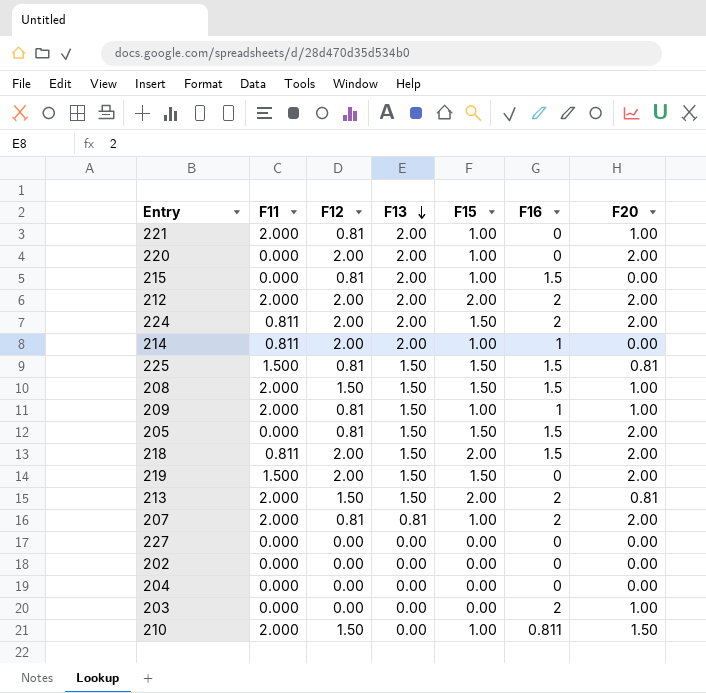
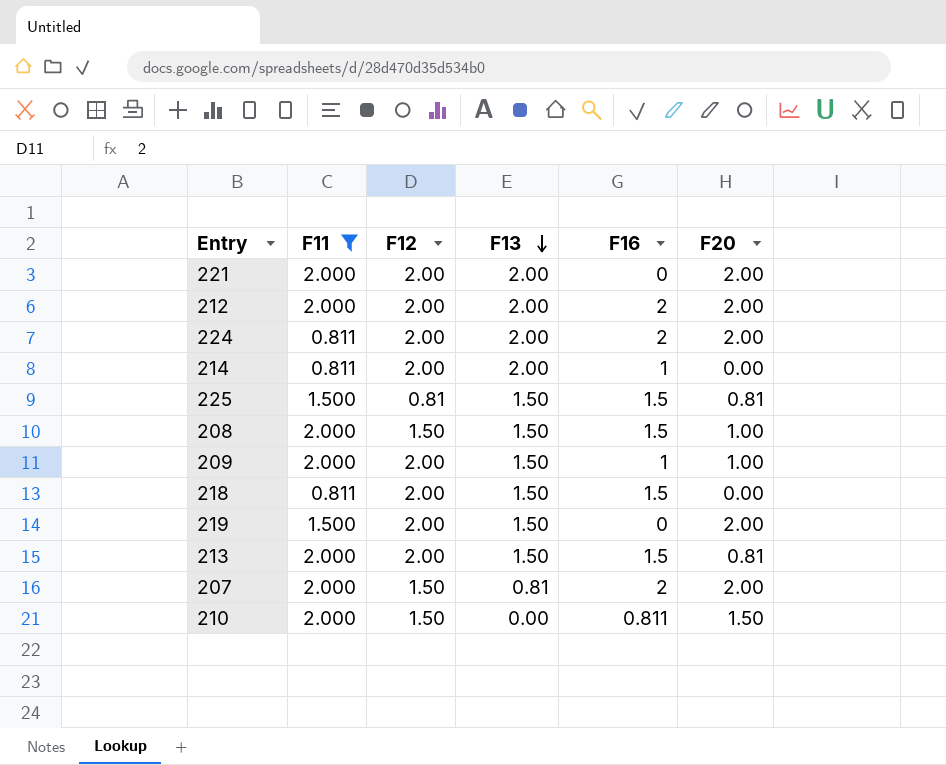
filter: none -> F11 != 0.000
column F15 | position: 5 -> none
221 | F12: 0.81 -> 2.00
221 | F20: 1.00 -> 2.00
209 | F12: 0.81 -> 2.00
218 | F20: 2.00 -> 0.00
213 | F12: 1.50 -> 2.00
213 | F16: 2 -> 1.5
207 | F12: 0.81 -> 1.50

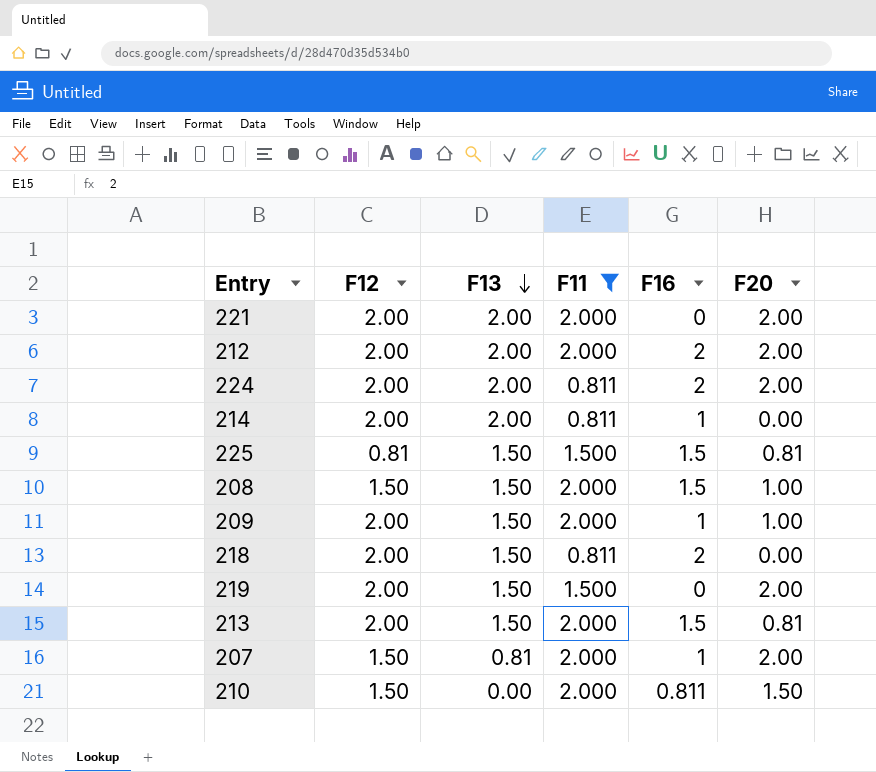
column F11 | position: 2 -> 4
218 | F16: 1.5 -> 2
207 | F16: 2 -> 1

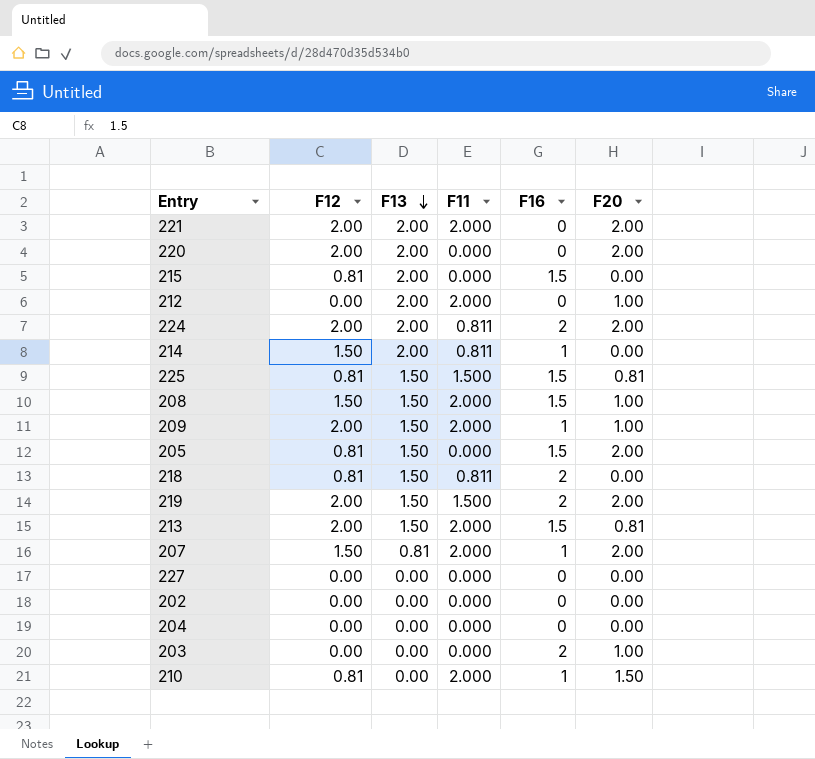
filter: F11 != 0.000 -> none
212 | F12: 2.00 -> 0.00
212 | F16: 2 -> 0
212 | F20: 2.00 -> 1.00
214 | F12: 2.00 -> 1.50
218 | F12: 2.00 -> 0.81
219 | F16: 0 -> 2
210 | F12: 1.50 -> 0.81
210 | F16: 0.811 -> 1

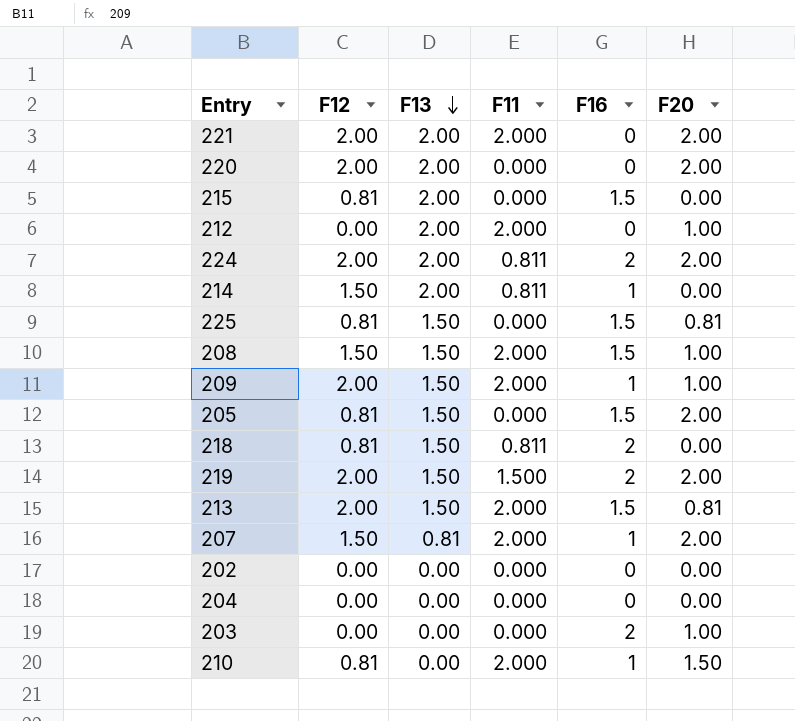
row 227: 0.00 | 0.00 | 0.000 | 0 | 0.00 -> none
225 | F11: 1.500 -> 0.000

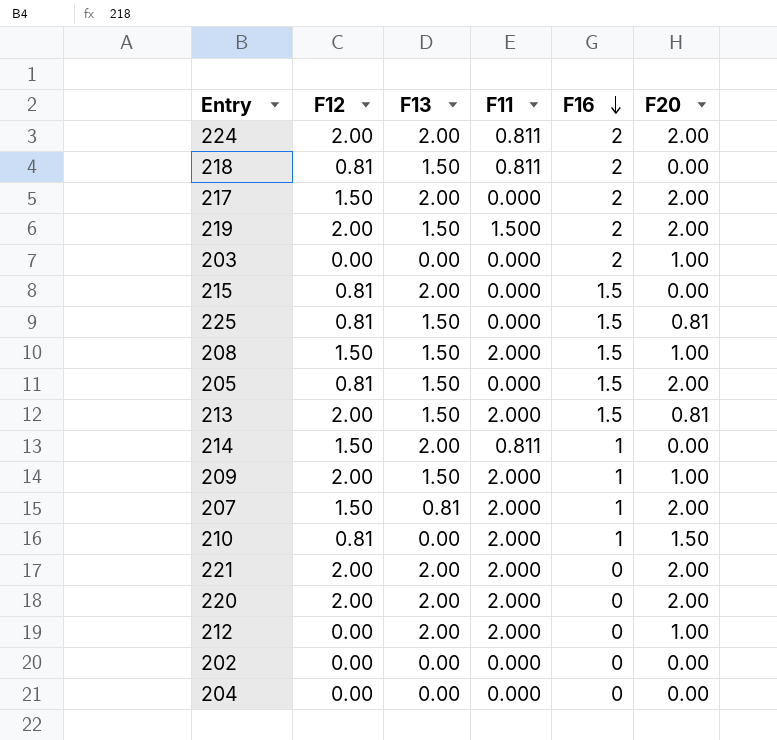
row order: F13 descending -> F16 descending
row 217: none -> 1.50 | 2.00 | 0.000 | 2 | 2.00
220 | F11: 0.000 -> 2.000

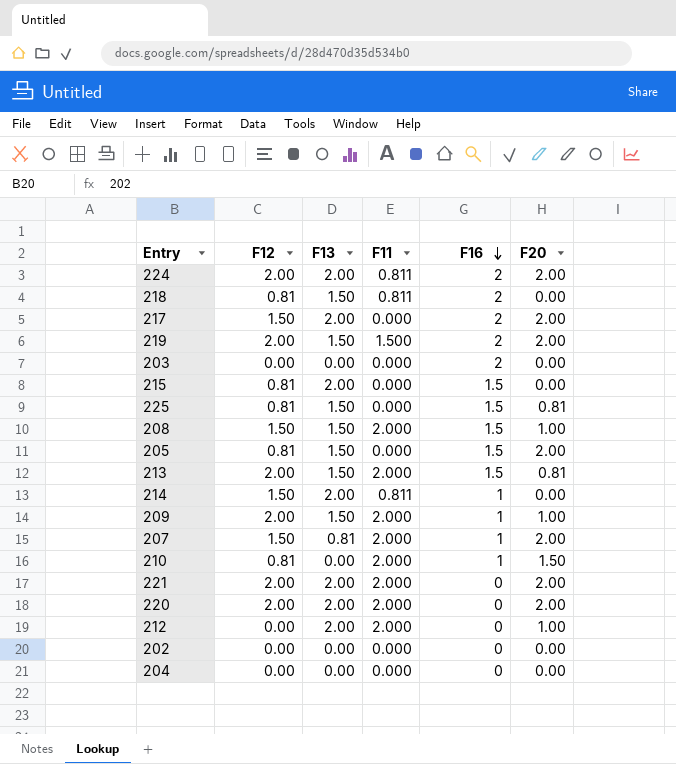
203 | F20: 1.00 -> 0.00

